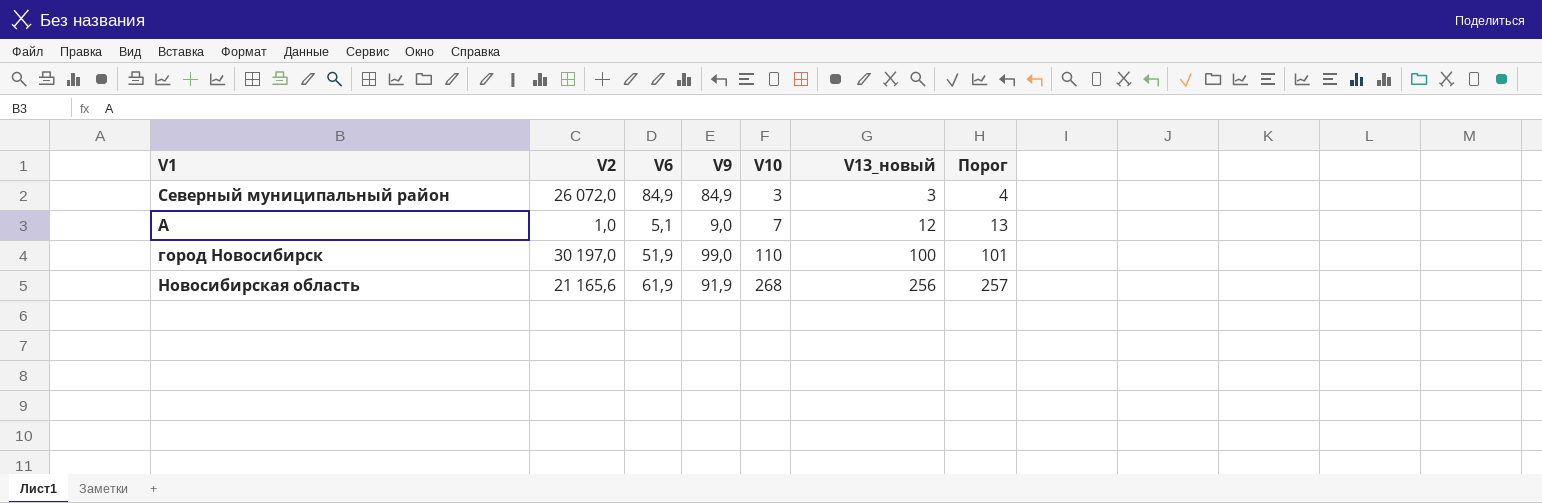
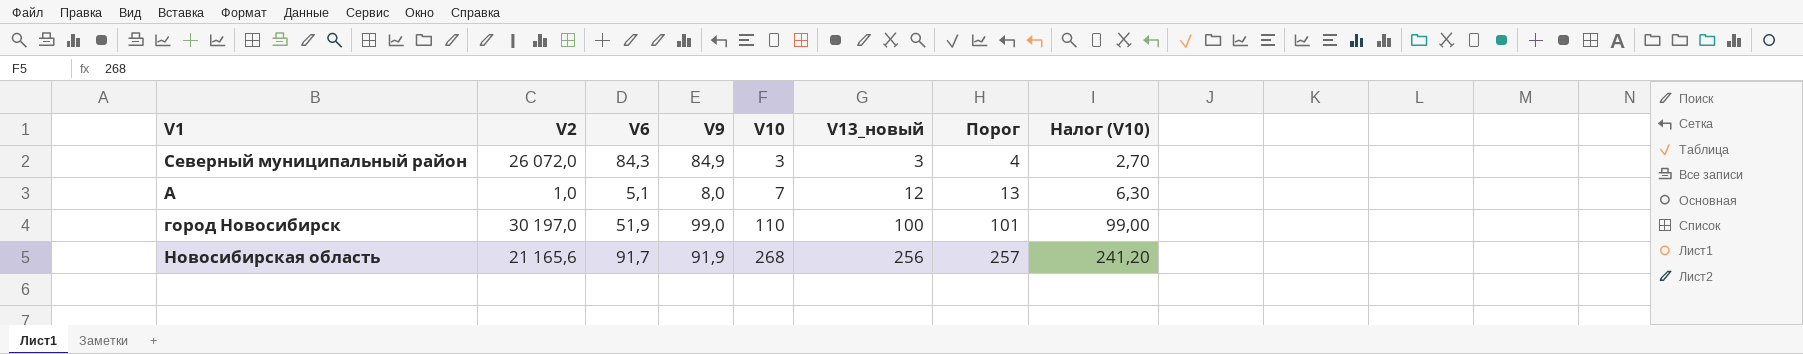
column Налог (V10) | formula: none -> [V10] * 0,9
Северный муниципальный район | V6: 84,9 -> 84,3
А | V9: 9,0 -> 8,0
Новосибирская область | V6: 61,9 -> 91,7

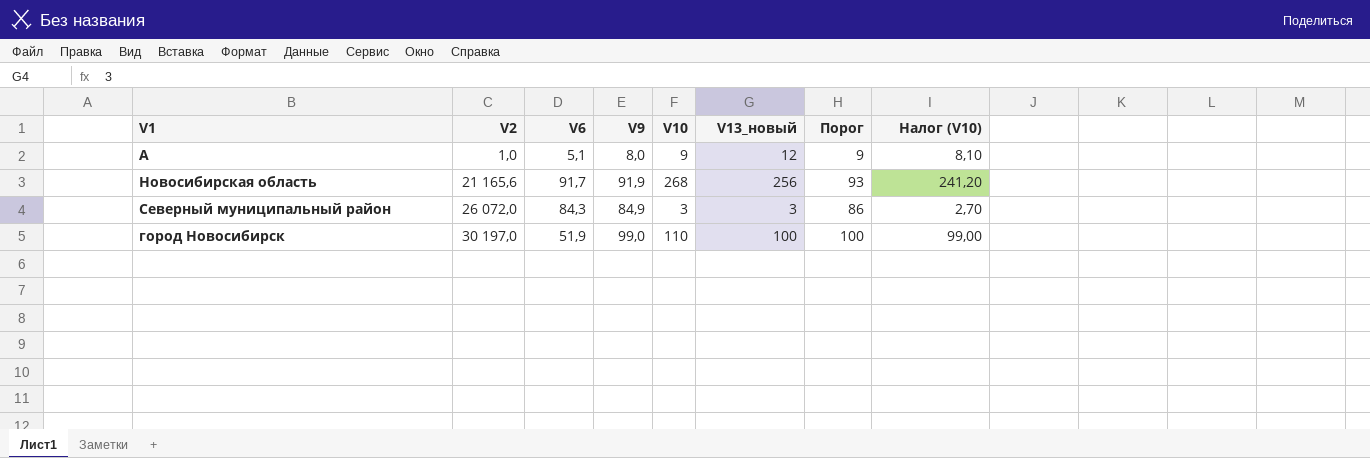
row order: V10 ascending -> V2 ascending
column Порог | formula: [V13_новый] + 1 -> [V9] + 1
А | V10: 7 -> 9
А | Налог (V10): 6,30 -> 8,10

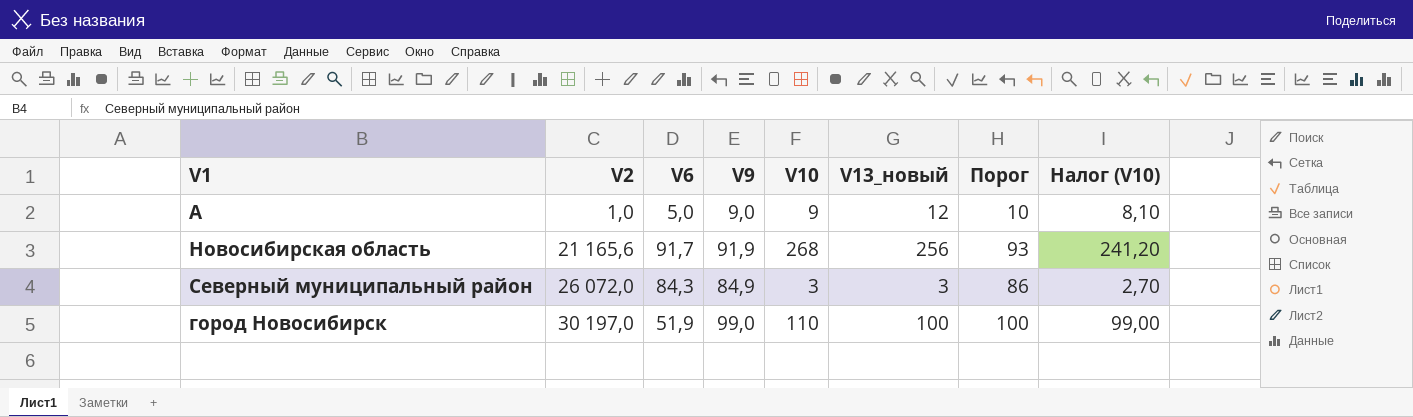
А | V6: 5,1 -> 5,0
А | V9: 8,0 -> 9,0
А | Порог: 9 -> 10

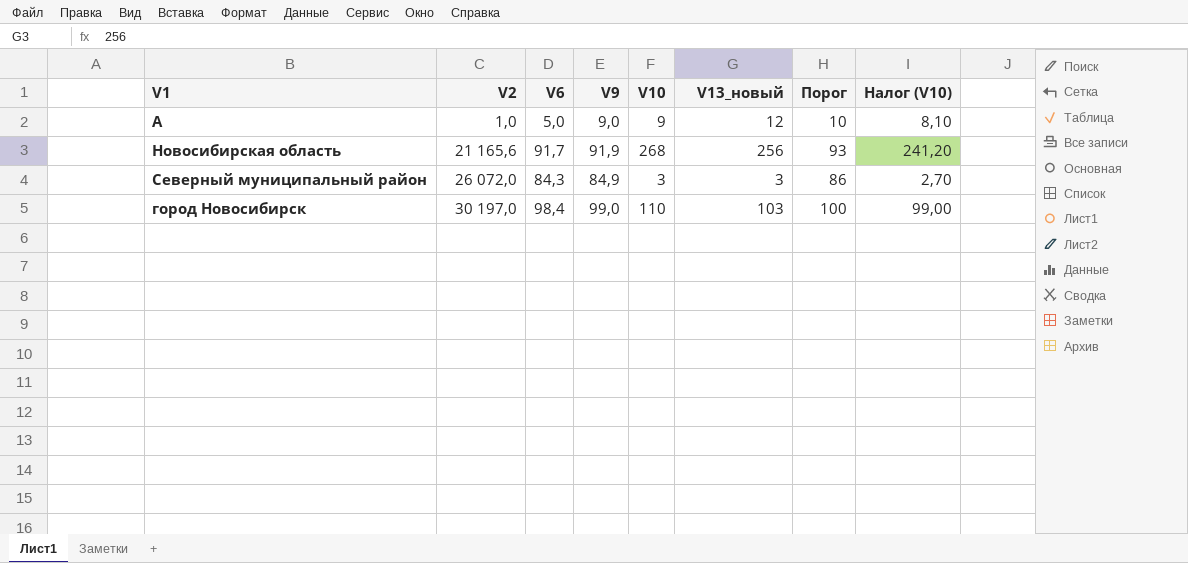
город Новосибирск | V6: 51,9 -> 98,4
город Новосибирск | V13_новый: 100 -> 103

